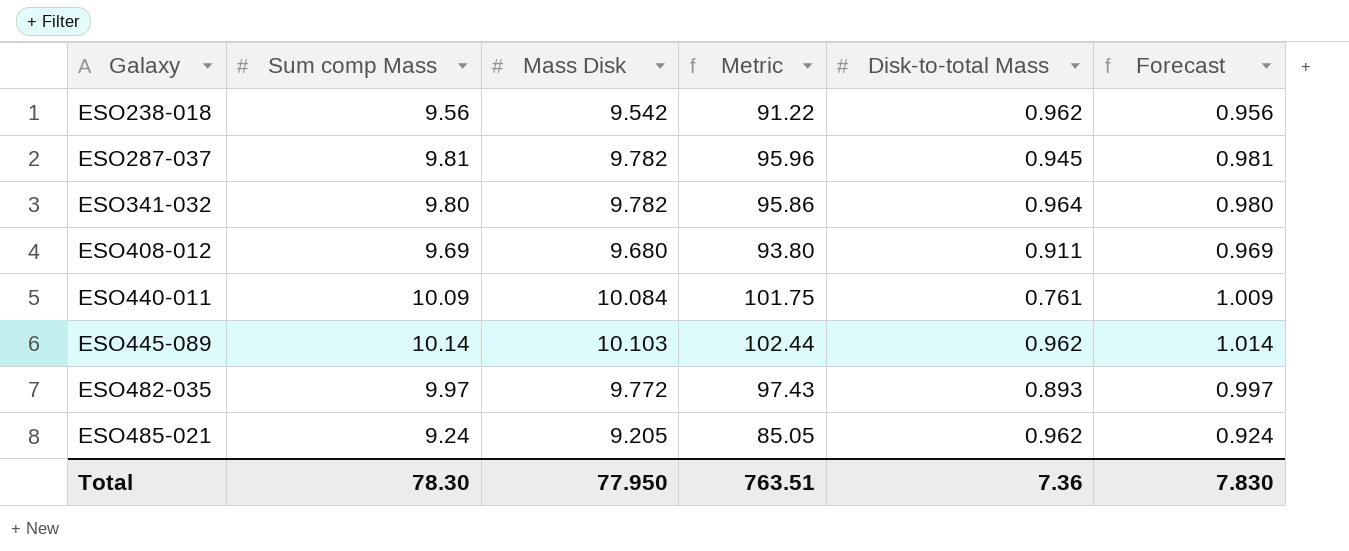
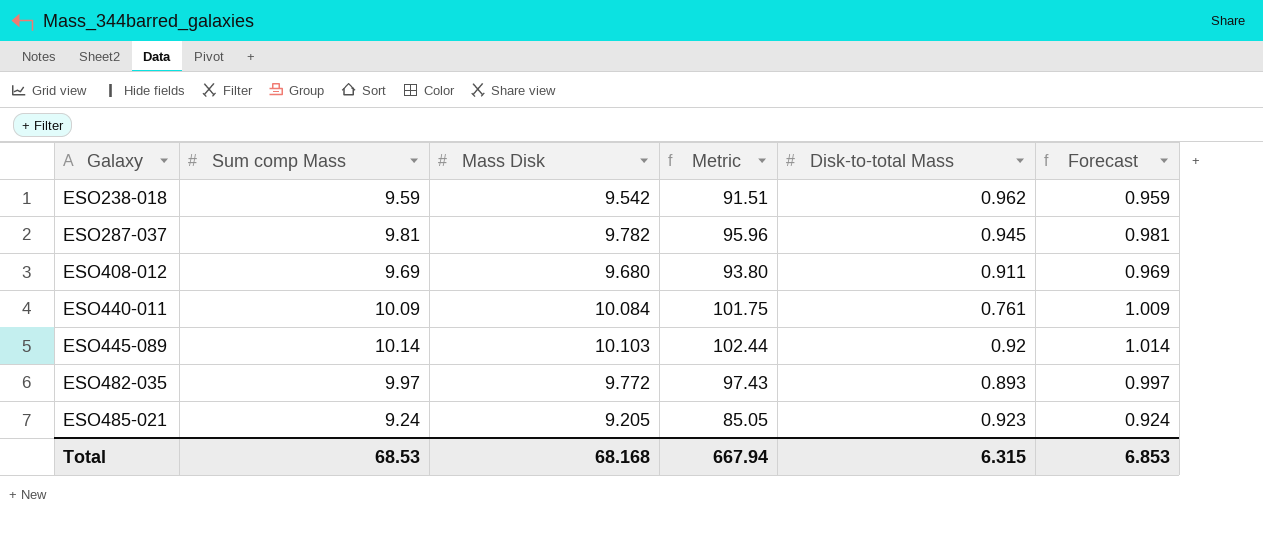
row ESO341-032: 9.80 | 9.782 | 95.86 | 0.964 | 0.980 -> none
ESO238-018 | Sum comp Mass: 9.56 -> 9.59
ESO238-018 | Metric: 91.22 -> 91.51
ESO238-018 | Forecast: 0.956 -> 0.959
ESO445-089 | Disk-to-total Mass: 0.962 -> 0.92
ESO485-021 | Disk-to-total Mass: 0.962 -> 0.923
Total | Sum comp Mass: 78.30 -> 68.53
Total | Mass Disk: 77.950 -> 68.168
Total | Metric: 763.51 -> 667.94
Total | Disk-to-total Mass: 7.36 -> 6.315
Total | Forecast: 7.830 -> 6.853

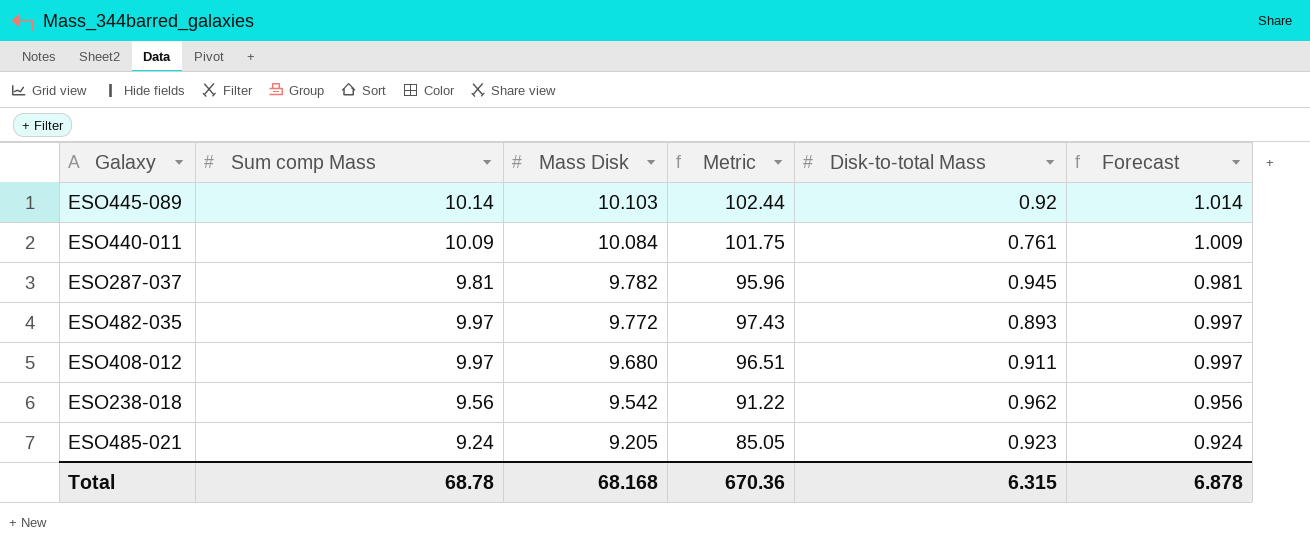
row order: Galaxy ascending -> Mass Disk descending
ESO408-012 | Sum comp Mass: 9.69 -> 9.97
ESO408-012 | Metric: 93.80 -> 96.51
ESO408-012 | Forecast: 0.969 -> 0.997
ESO238-018 | Sum comp Mass: 9.59 -> 9.56
ESO238-018 | Metric: 91.51 -> 91.22
ESO238-018 | Forecast: 0.959 -> 0.956
Total | Sum comp Mass: 68.53 -> 68.78
Total | Metric: 667.94 -> 670.36
Total | Forecast: 6.853 -> 6.878

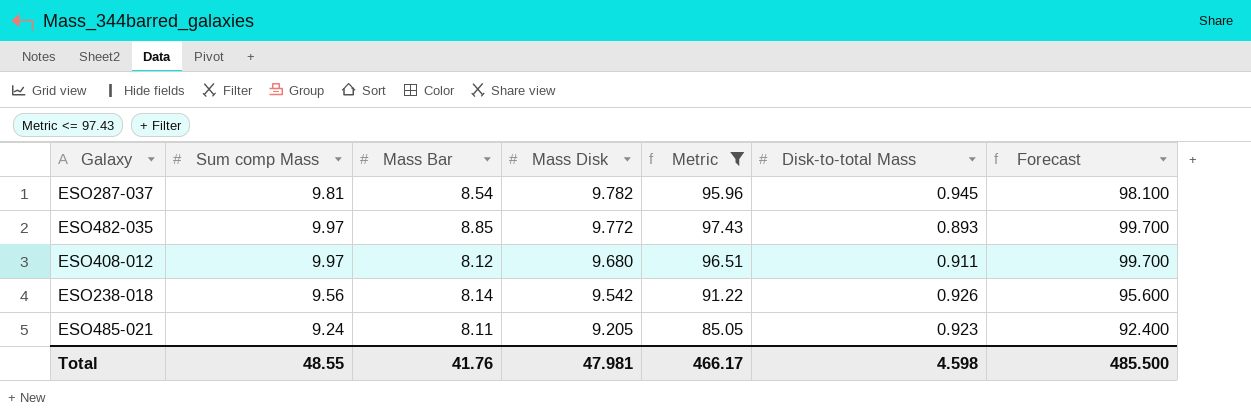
filter: none -> Metric <= 97.43
column Mass Bar | position: none -> 3
column Forecast | formula: [Sum comp Mass] * 0.1 -> [Sum comp Mass] * 10
ESO238-018 | Disk-to-total Mass: 0.962 -> 0.926
Total | Sum comp Mass: 68.78 -> 48.55
Total | Mass Disk: 68.168 -> 47.981
Total | Metric: 670.36 -> 466.17
Total | Disk-to-total Mass: 6.315 -> 4.598
Total | Forecast: 6.878 -> 485.500

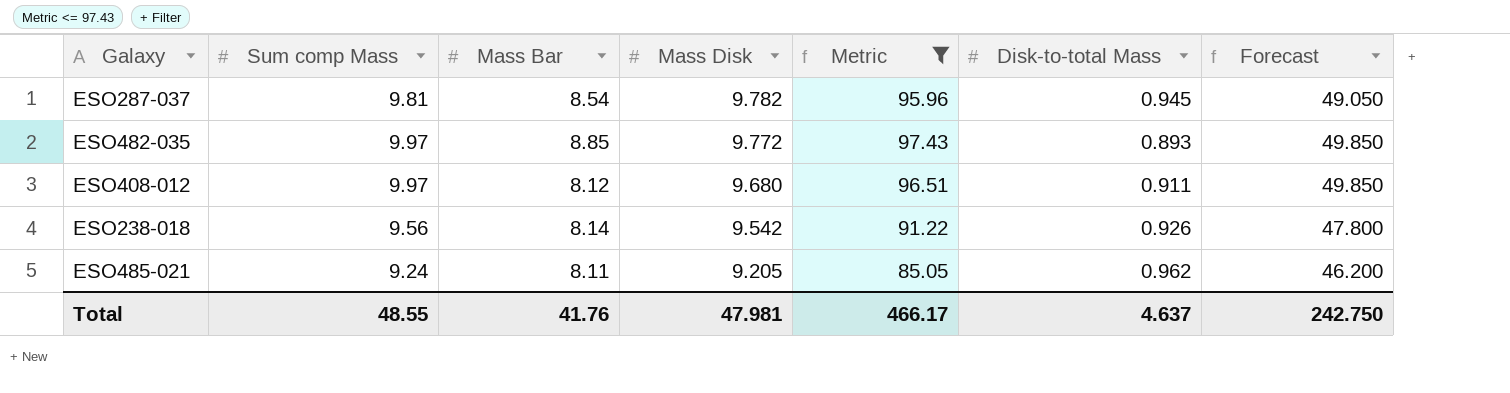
column Forecast | formula: [Sum comp Mass] * 10 -> [Sum comp Mass] * 5
ESO485-021 | Disk-to-total Mass: 0.923 -> 0.962
Total | Disk-to-total Mass: 4.598 -> 4.637
Total | Forecast: 485.500 -> 242.750

